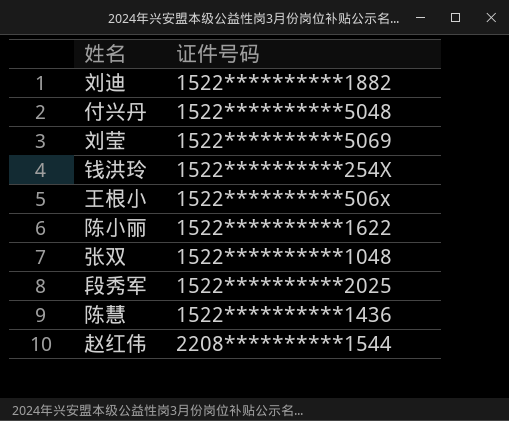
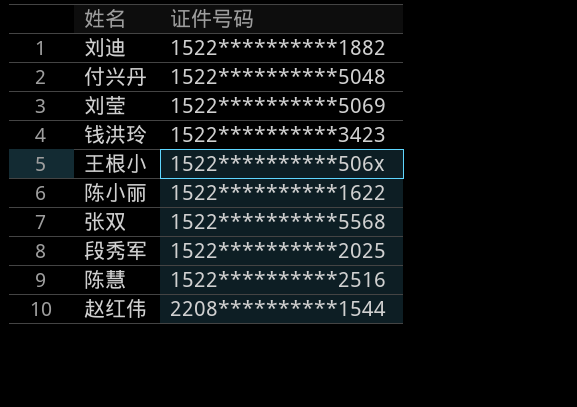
钱洪玲 | 证件号码: 1522**********254X -> 1522**********3423
张双 | 证件号码: 1522**********1048 -> 1522**********5568
陈慧 | 证件号码: 1522**********1436 -> 1522**********2516

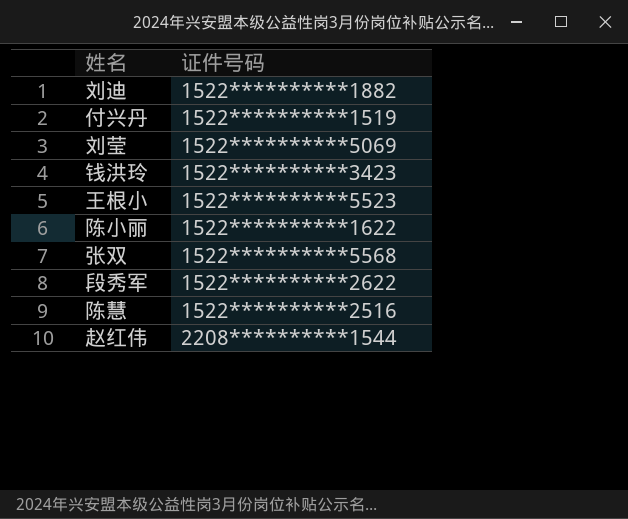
付兴丹 | 证件号码: 1522**********5048 -> 1522**********1519
王根小 | 证件号码: 1522**********506x -> 1522**********5523
段秀军 | 证件号码: 1522**********2025 -> 1522**********2622

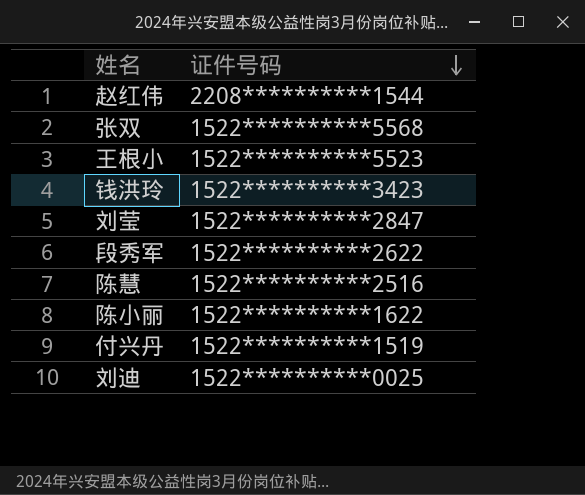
row order: none -> 证件号码 descending
刘莹 | 证件号码: 1522**********5069 -> 1522**********2847
刘迪 | 证件号码: 1522**********1882 -> 1522**********0025

